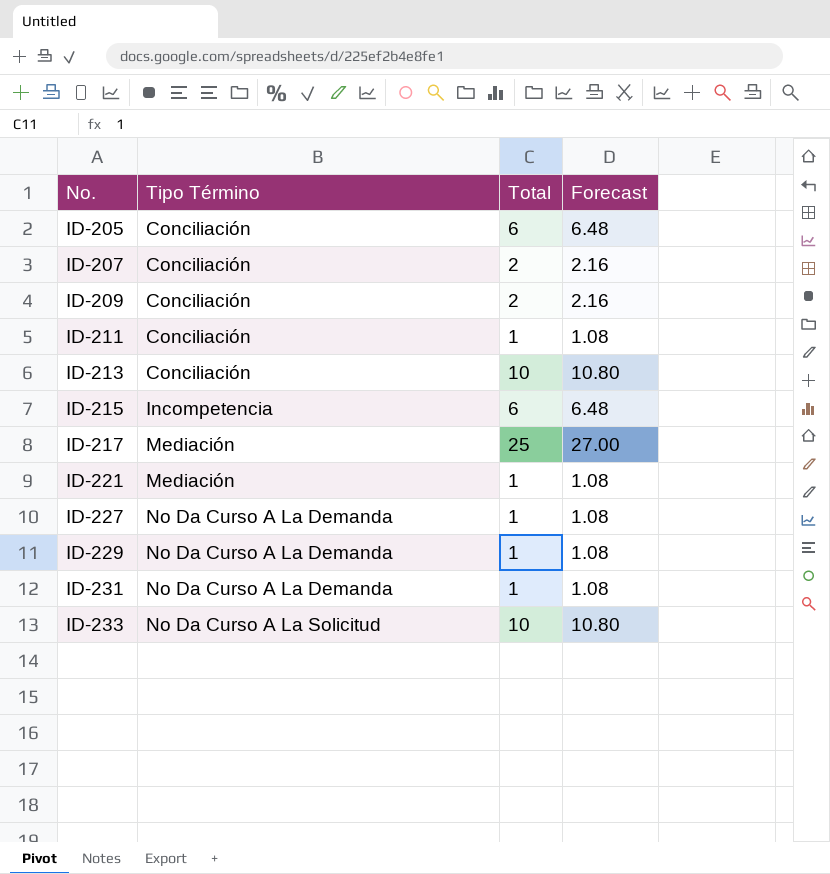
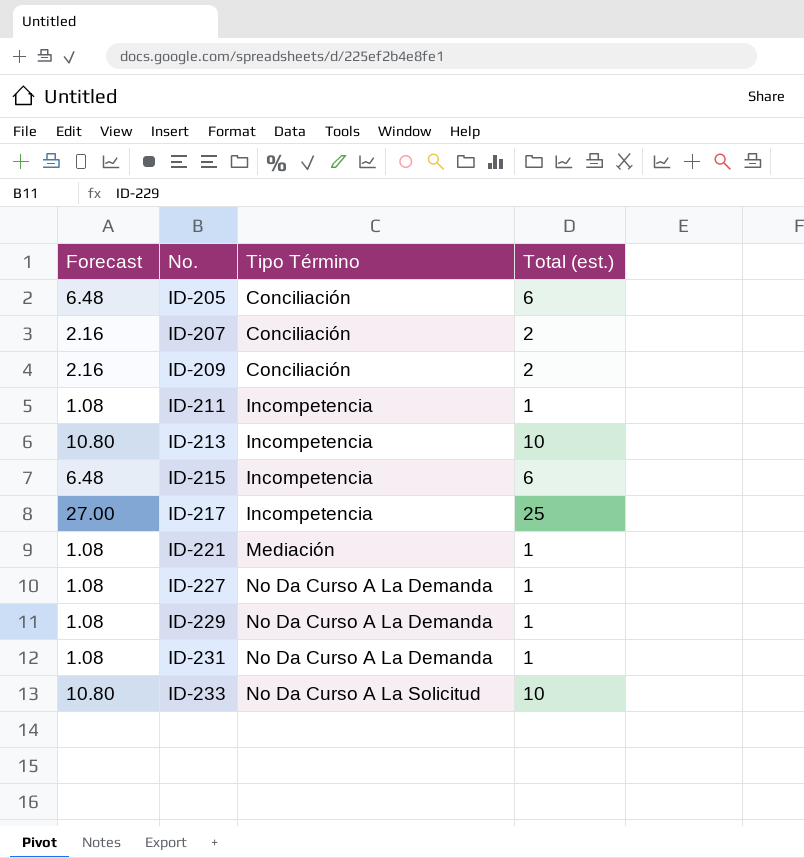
column Forecast | position: 4 -> 1
column name: Total -> Total (est.)
ID-211 | Tipo Término: Conciliación -> Incompetencia
ID-213 | Tipo Término: Conciliación -> Incompetencia
ID-217 | Tipo Término: Mediación -> Incompetencia

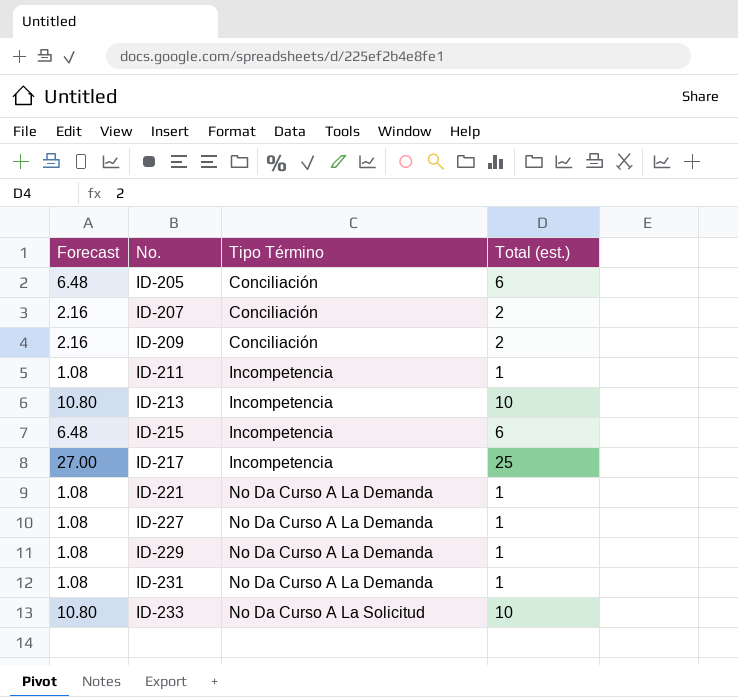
ID-221 | Tipo Término: Mediación -> No Da Curso A La Demanda

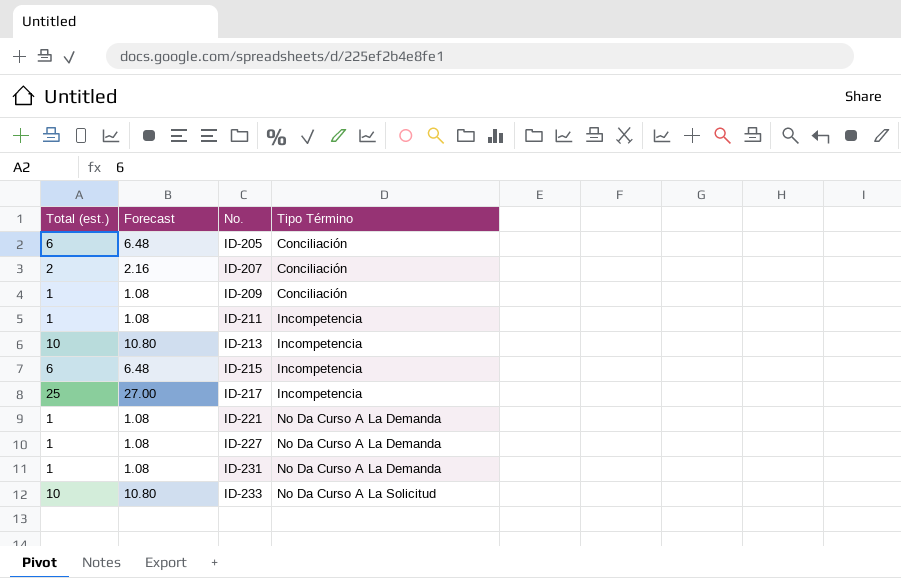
column Total (est.) | position: 4 -> 1
row ID-229: 1.08 | No Da Curso A La Demanda | 1 -> none
ID-209 | Total (est.): 2 -> 1
ID-209 | Forecast: 2.16 -> 1.08

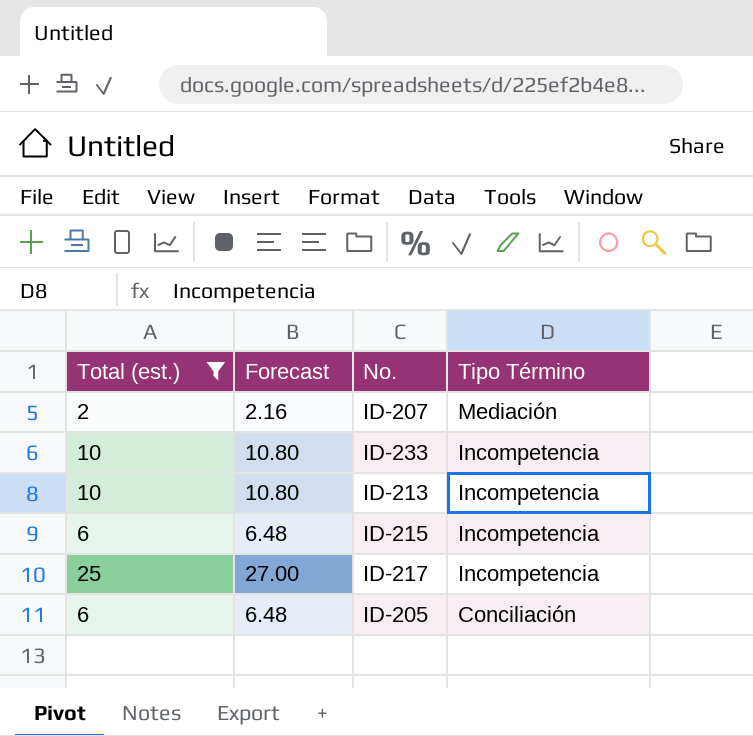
filter: none -> Total (est.) != 1
row order: No. ascending -> Tipo Término descending
ID-207 | Tipo Término: Conciliación -> Mediación
ID-233 | Tipo Término: No Da Curso A La Solicitud -> Incompetencia

